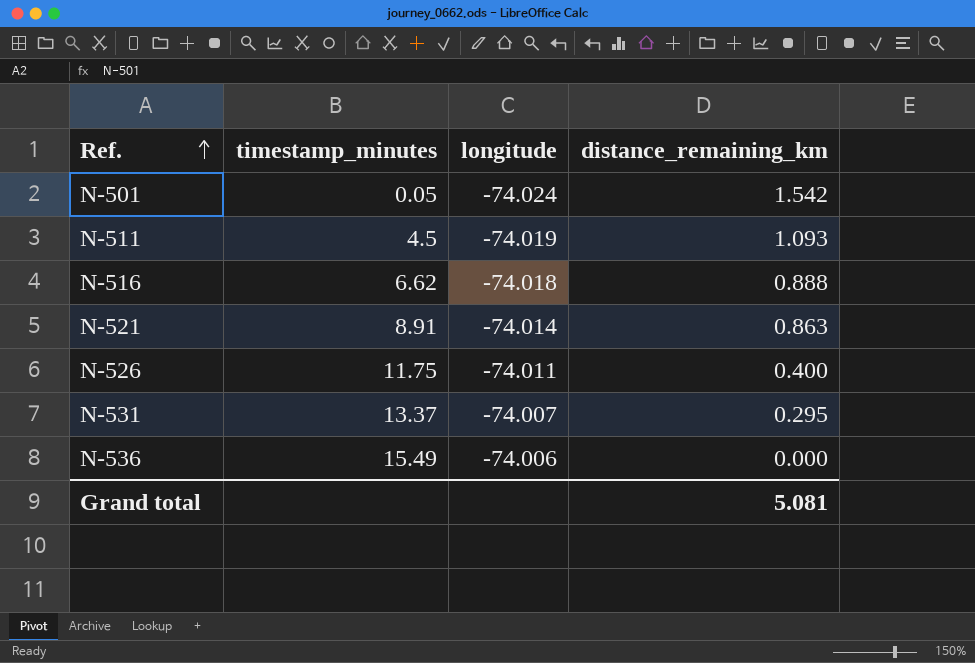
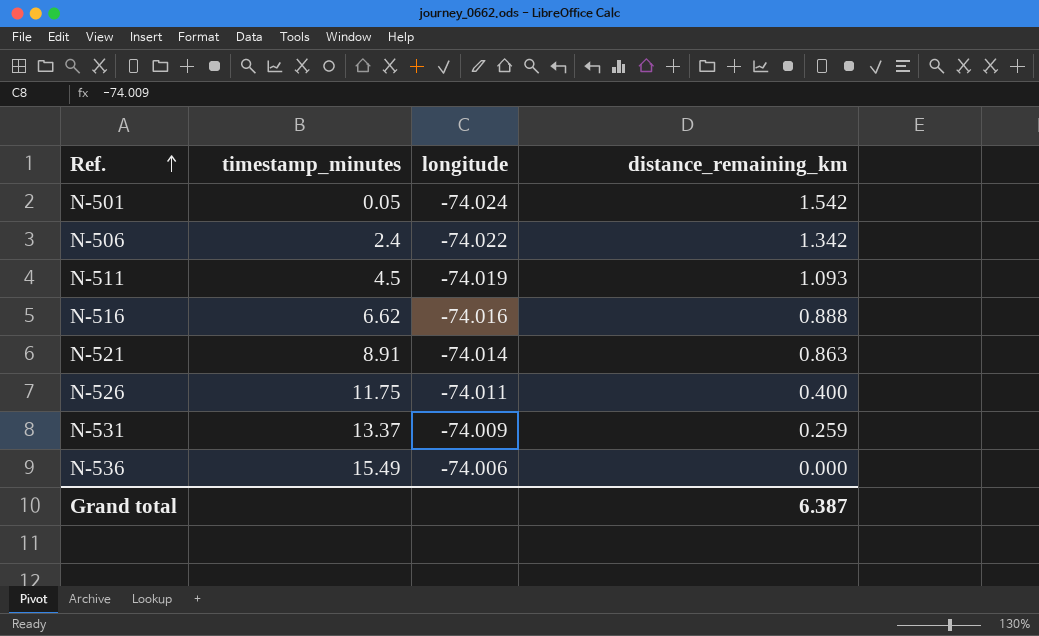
row N-506: none -> 2.4 | -74.022 | 1.342
N-516 | longitude: -74.018 -> -74.016
N-531 | longitude: -74.007 -> -74.009
N-531 | distance_remaining_km: 0.295 -> 0.259
Grand total | distance_remaining_km: 5.081 -> 6.387

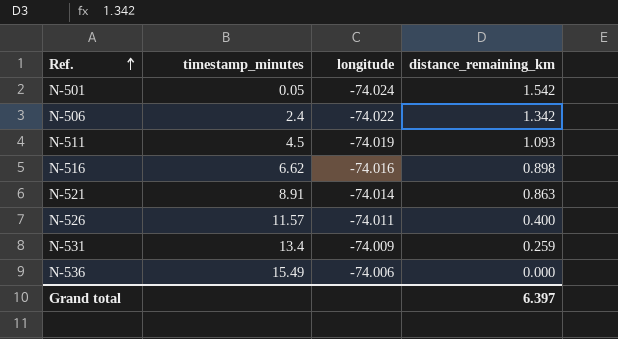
N-516 | distance_remaining_km: 0.888 -> 0.898
N-526 | timestamp_minutes: 11.75 -> 11.57
N-531 | timestamp_minutes: 13.37 -> 13.4
Grand total | distance_remaining_km: 6.387 -> 6.397

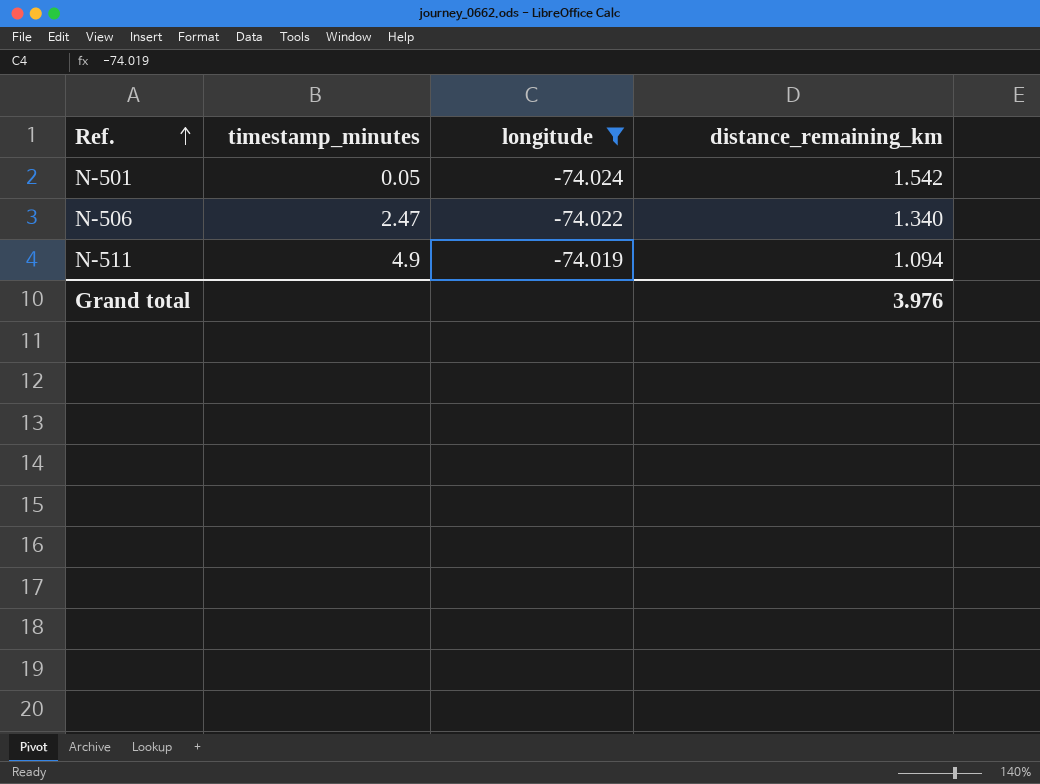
filter: none -> longitude <= -74.019
N-506 | timestamp_minutes: 2.4 -> 2.47
N-506 | distance_remaining_km: 1.342 -> 1.340
N-511 | timestamp_minutes: 4.5 -> 4.9
N-511 | distance_remaining_km: 1.093 -> 1.094
Grand total | distance_remaining_km: 6.397 -> 3.976

